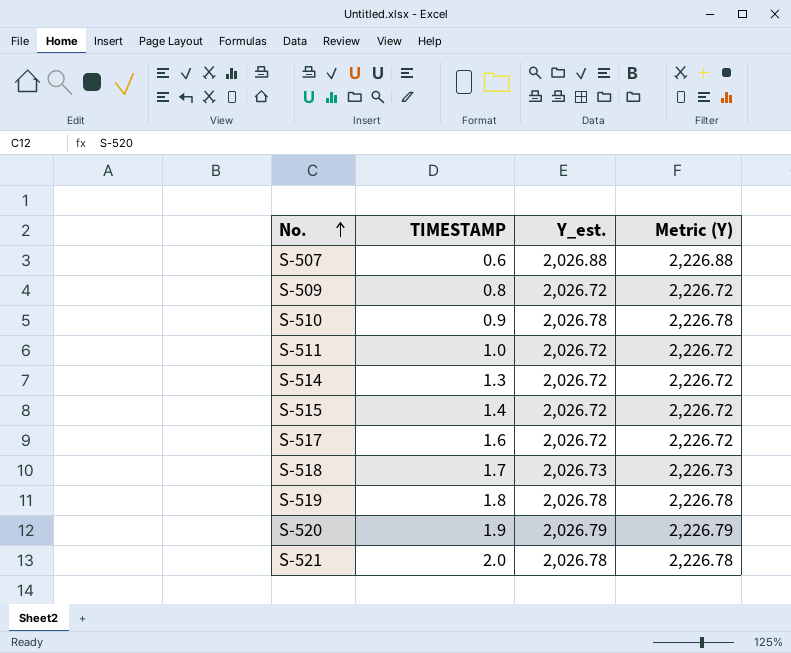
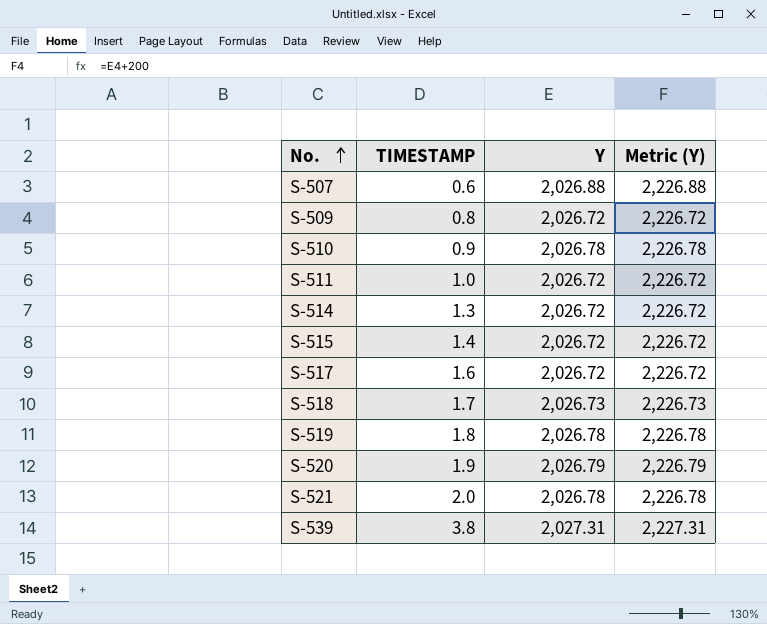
column name: Y_est. -> Y
row S-539: none -> 3.8 | 2,027.31 | 2,227.31

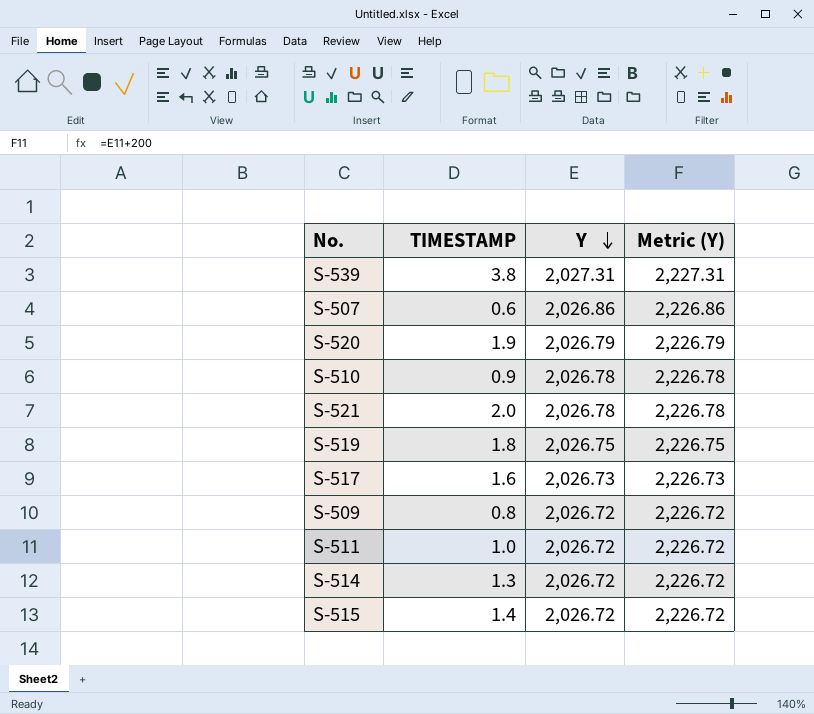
row order: No. ascending -> Y descending
row S-518: 1.7 | 2,026.73 | 2,226.73 -> none
S-507 | Y: 2,026.88 -> 2,026.86
S-507 | Metric (Y): 2,226.88 -> 2,226.86
S-519 | Y: 2,026.78 -> 2,026.75
S-519 | Metric (Y): 2,226.78 -> 2,226.75
S-517 | Y: 2,026.72 -> 2,026.73
S-517 | Metric (Y): 2,226.72 -> 2,226.73

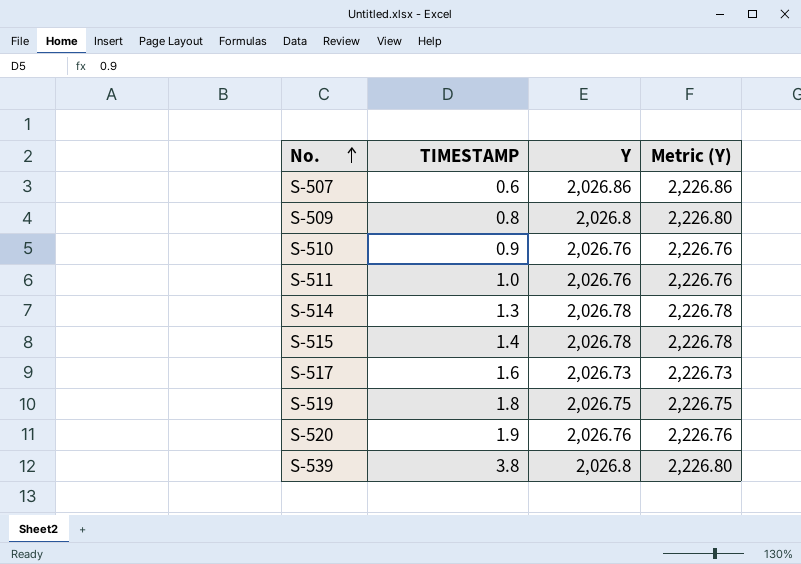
row order: Y descending -> No. ascending
row S-521: 2.0 | 2,026.78 | 2,226.78 -> none
S-509 | Y: 2,026.72 -> 2,026.8
S-509 | Metric (Y): 2,226.72 -> 2,226.80
S-510 | Y: 2,026.78 -> 2,026.76
S-510 | Metric (Y): 2,226.78 -> 2,226.76
S-511 | Y: 2,026.72 -> 2,026.76
S-511 | Metric (Y): 2,226.72 -> 2,226.76
S-514 | Y: 2,026.72 -> 2,026.78
S-514 | Metric (Y): 2,226.72 -> 2,226.78
S-515 | Y: 2,026.72 -> 2,026.78
S-515 | Metric (Y): 2,226.72 -> 2,226.78
S-520 | Y: 2,026.79 -> 2,026.76
S-520 | Metric (Y): 2,226.79 -> 2,226.76
S-539 | Y: 2,027.31 -> 2,026.8
S-539 | Metric (Y): 2,227.31 -> 2,226.80

